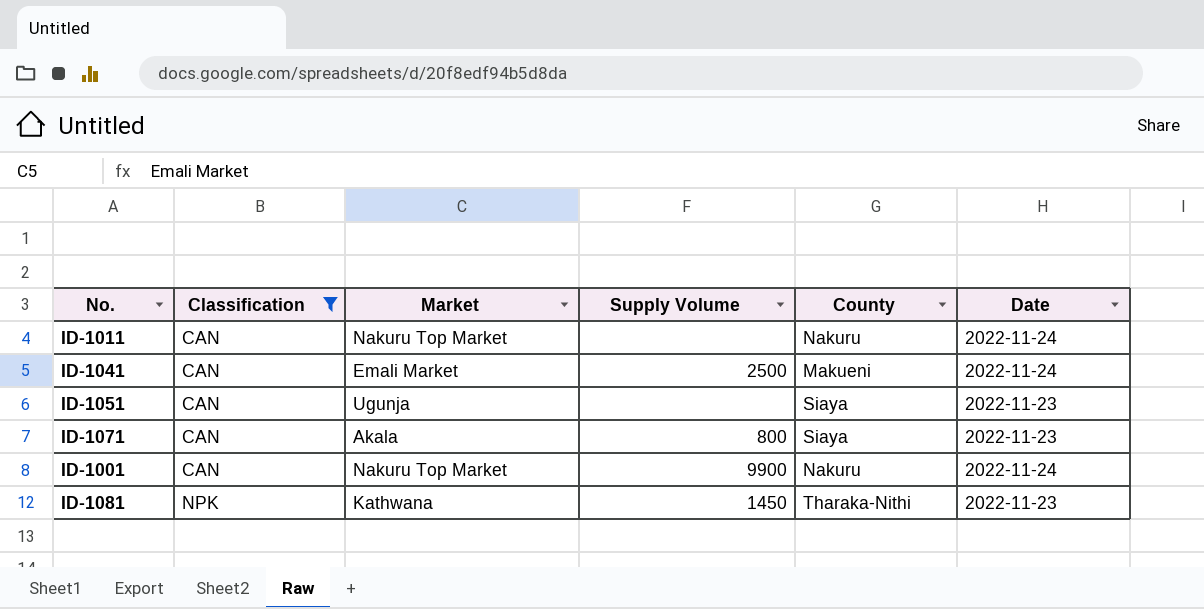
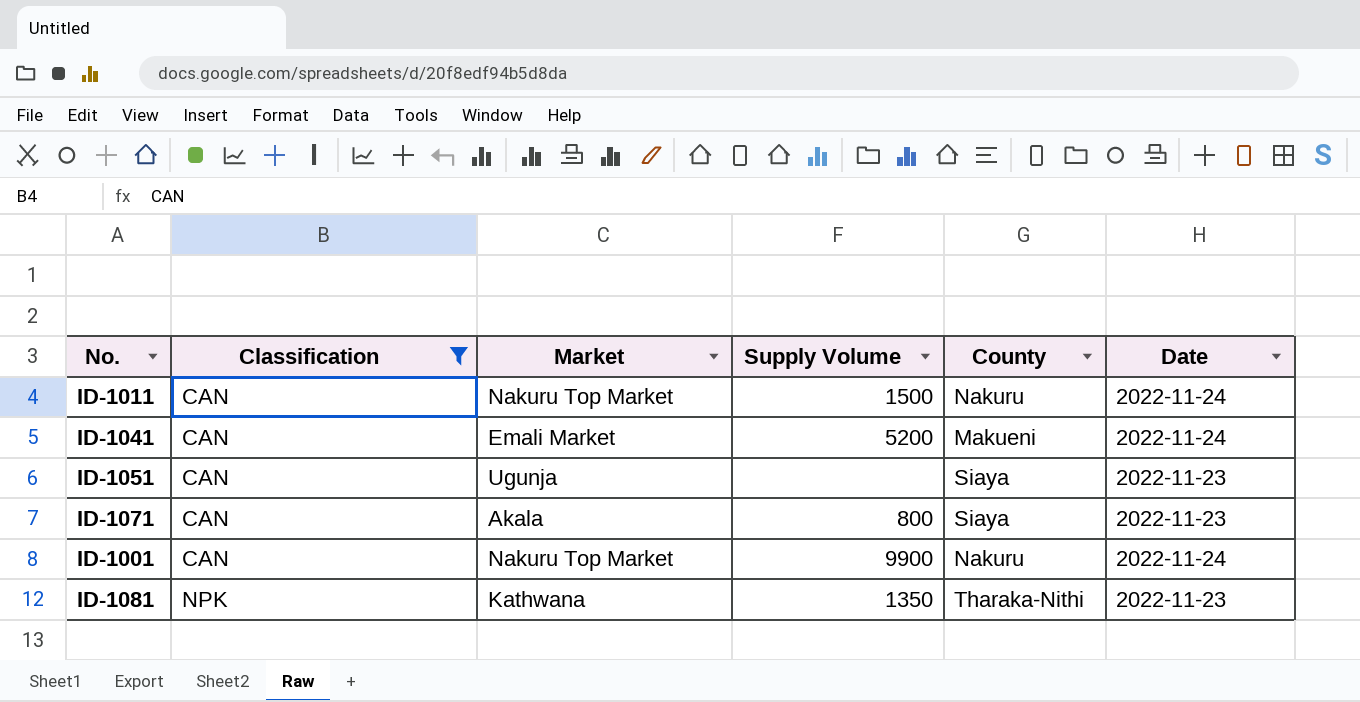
ID-1011 | Supply Volume: none -> 1500
ID-1041 | Supply Volume: 2500 -> 5200
ID-1081 | Supply Volume: 1450 -> 1350

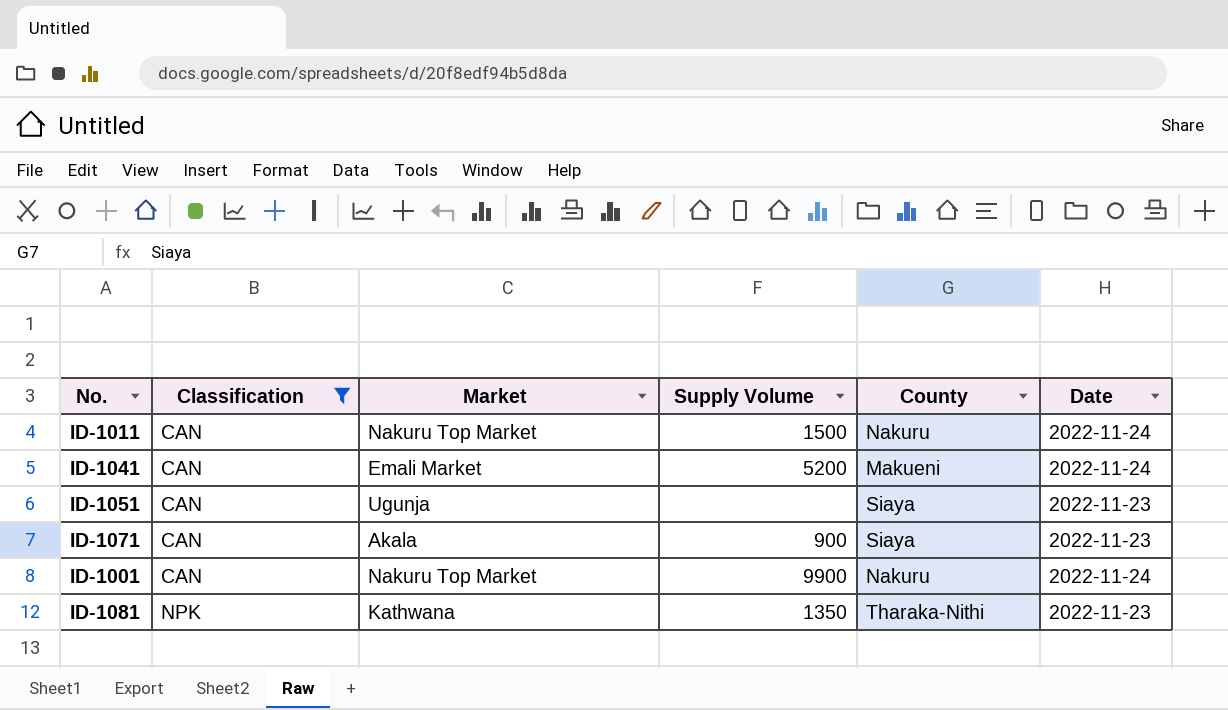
ID-1071 | Supply Volume: 800 -> 900

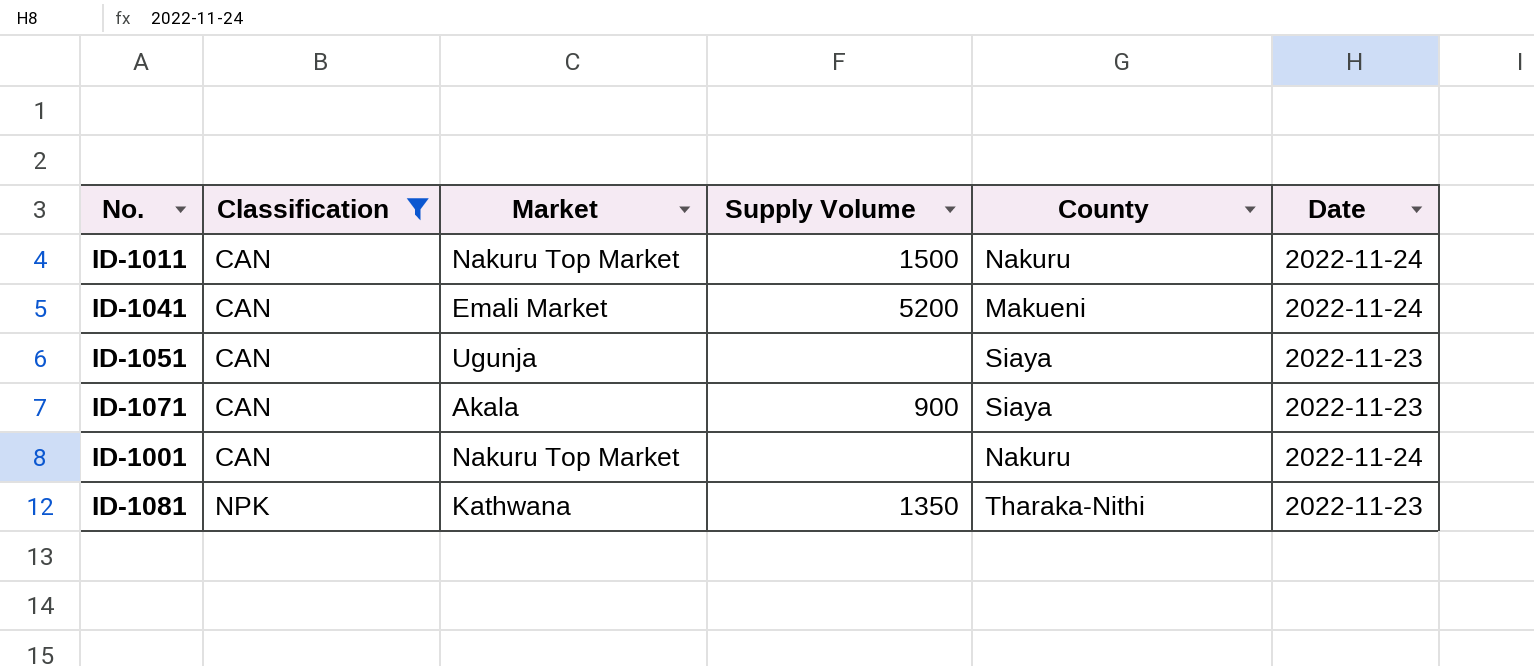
ID-1001 | Supply Volume: 9900 -> none

